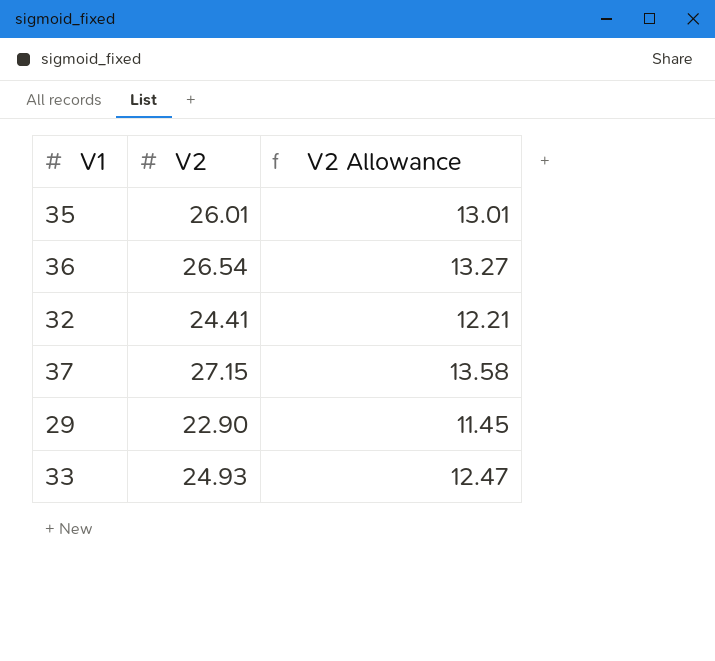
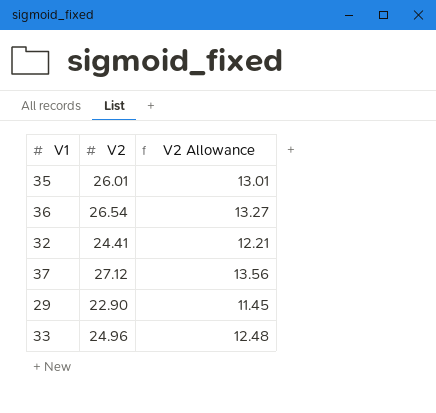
37 | V2: 27.15 -> 27.12
37 | V2 Allowance: 13.58 -> 13.56
33 | V2: 24.93 -> 24.96
33 | V2 Allowance: 12.47 -> 12.48

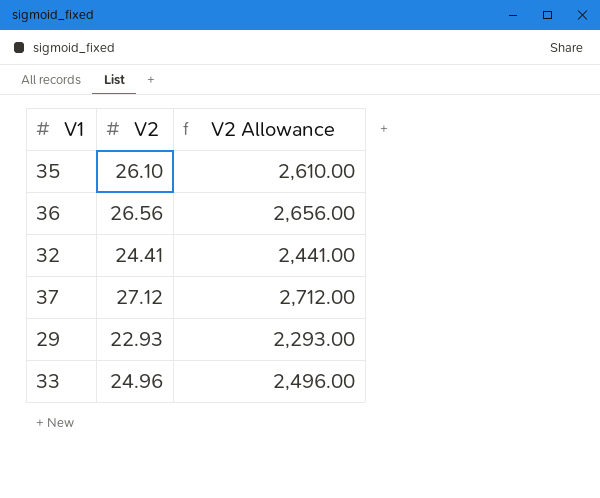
column V2 Allowance | formula: [V2] * 0.5 -> [V2] * 100
35 | V2: 26.01 -> 26.10
36 | V2: 26.54 -> 26.56
29 | V2: 22.90 -> 22.93

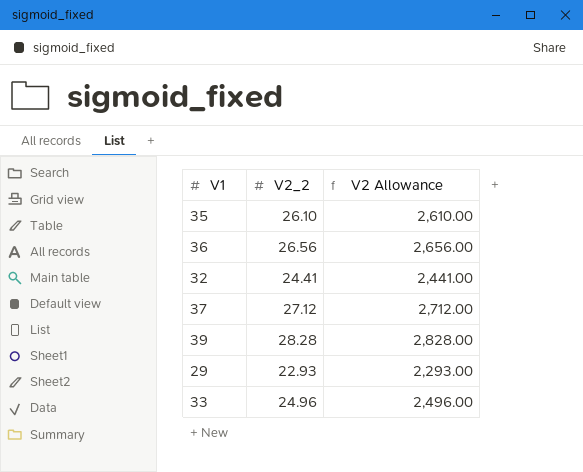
column name: V2 -> V2_2
row 39: none -> 28.28 | 2,828.00

